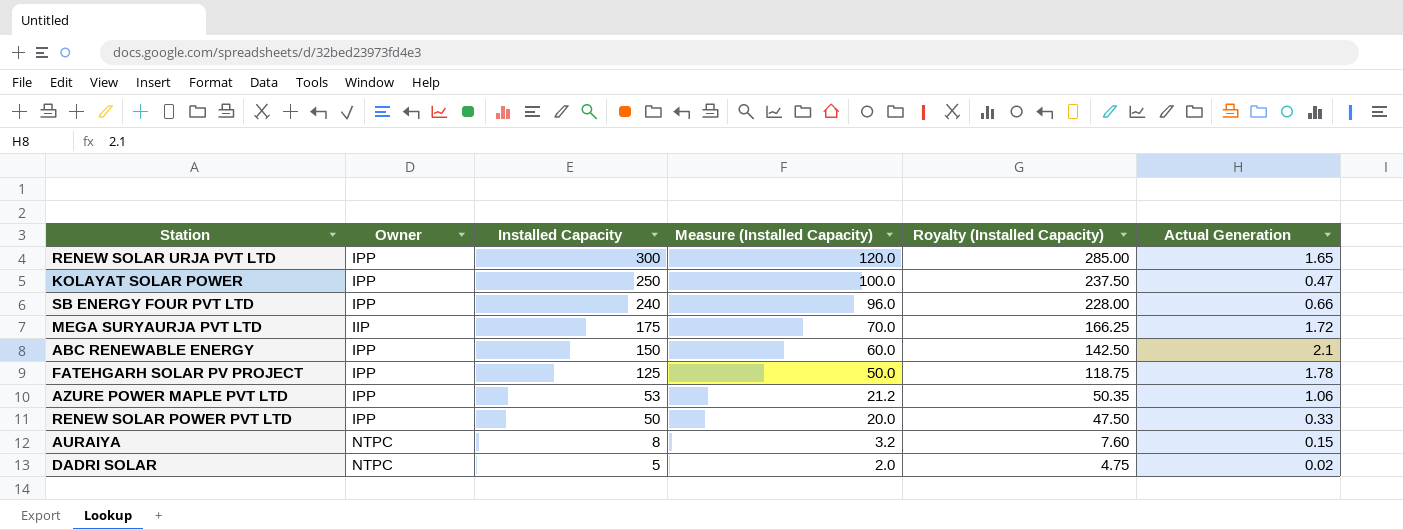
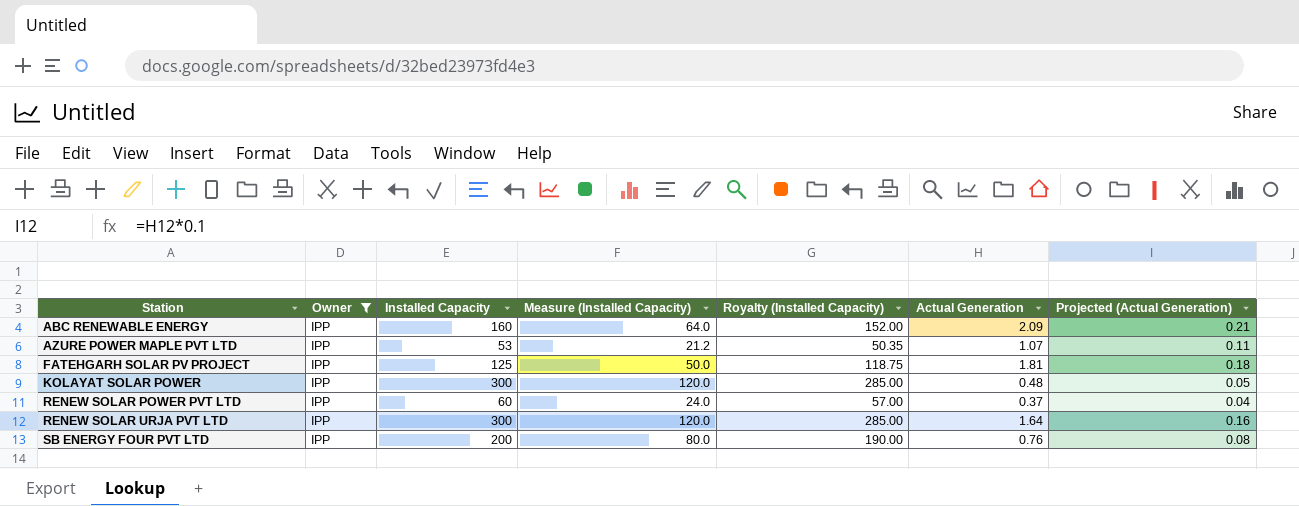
filter: none -> Owner = IPP
row order: Installed Capacity descending -> Station ascending
column Projected (Actual Generation) | formula: none -> [Actual Generation] * 0.1
ABC RENEWABLE ENERGY | Installed Capacity: 150 -> 160
ABC RENEWABLE ENERGY | Measure (Installed Capacity): 60.0 -> 64.0
ABC RENEWABLE ENERGY | Royalty (Installed Capacity): 142.50 -> 152.00
ABC RENEWABLE ENERGY | Actual Generation: 2.1 -> 2.09
AZURE POWER MAPLE PVT LTD | Actual Generation: 1.06 -> 1.07
FATEHGARH SOLAR PV PROJECT | Actual Generation: 1.78 -> 1.81
KOLAYAT SOLAR POWER | Installed Capacity: 250 -> 300
KOLAYAT SOLAR POWER | Measure (Installed Capacity): 100.0 -> 120.0
KOLAYAT SOLAR POWER | Royalty (Installed Capacity): 237.50 -> 285.00
KOLAYAT SOLAR POWER | Actual Generation: 0.47 -> 0.48
RENEW SOLAR POWER PVT LTD | Installed Capacity: 50 -> 60
RENEW SOLAR POWER PVT LTD | Measure (Installed Capacity): 20.0 -> 24.0
RENEW SOLAR POWER PVT LTD | Royalty (Installed Capacity): 47.50 -> 57.00
RENEW SOLAR POWER PVT LTD | Actual Generation: 0.33 -> 0.37
RENEW SOLAR URJA PVT LTD | Actual Generation: 1.65 -> 1.64
SB ENERGY FOUR PVT LTD | Installed Capacity: 240 -> 200
SB ENERGY FOUR PVT LTD | Measure (Installed Capacity): 96.0 -> 80.0
SB ENERGY FOUR PVT LTD | Royalty (Installed Capacity): 228.00 -> 190.00
SB ENERGY FOUR PVT LTD | Actual Generation: 0.66 -> 0.76

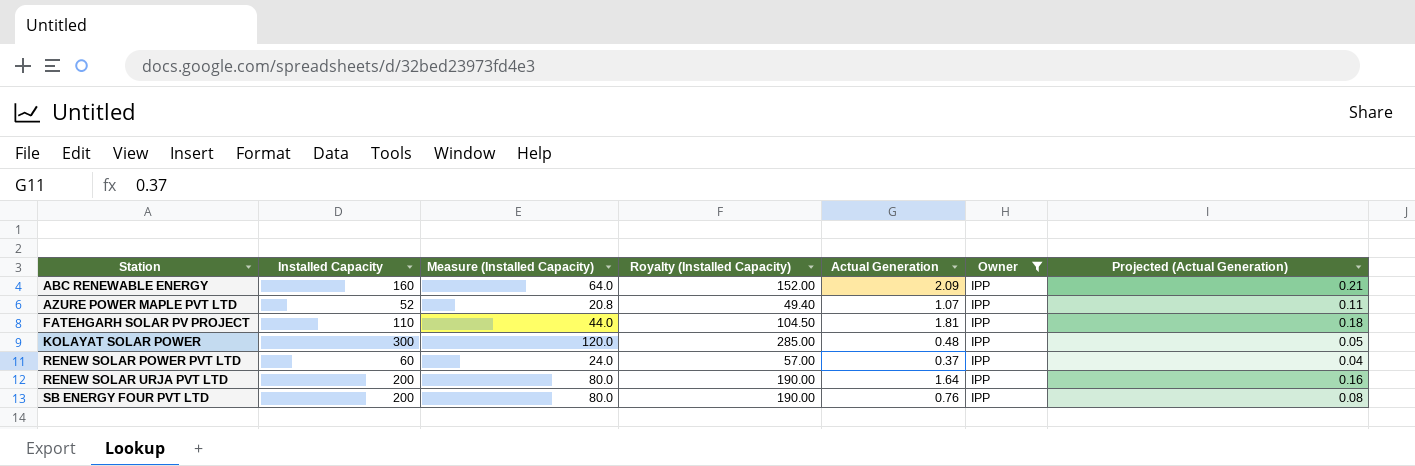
column Owner | position: 2 -> 6
AZURE POWER MAPLE PVT LTD | Installed Capacity: 53 -> 52
AZURE POWER MAPLE PVT LTD | Measure (Installed Capacity): 21.2 -> 20.8
AZURE POWER MAPLE PVT LTD | Royalty (Installed Capacity): 50.35 -> 49.40
FATEHGARH SOLAR PV PROJECT | Installed Capacity: 125 -> 110
FATEHGARH SOLAR PV PROJECT | Measure (Installed Capacity): 50.0 -> 44.0
FATEHGARH SOLAR PV PROJECT | Royalty (Installed Capacity): 118.75 -> 104.50
RENEW SOLAR URJA PVT LTD | Installed Capacity: 300 -> 200
RENEW SOLAR URJA PVT LTD | Measure (Installed Capacity): 120.0 -> 80.0
RENEW SOLAR URJA PVT LTD | Royalty (Installed Capacity): 285.00 -> 190.00

